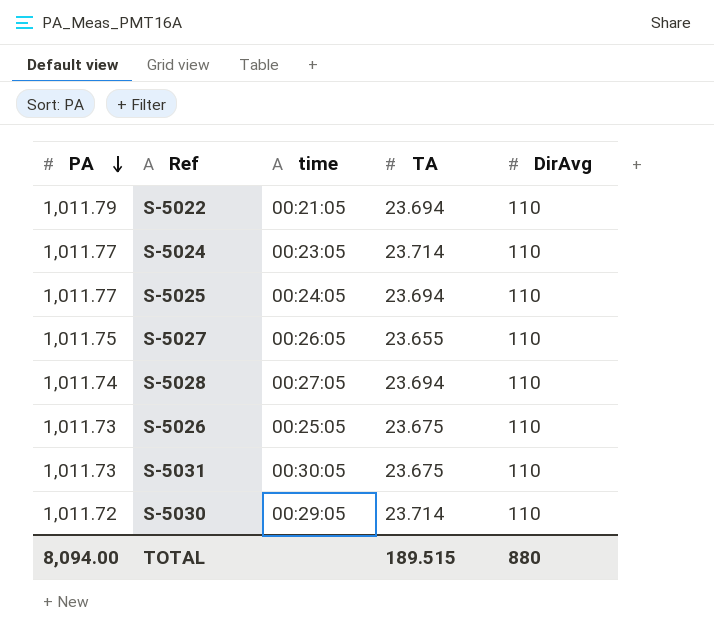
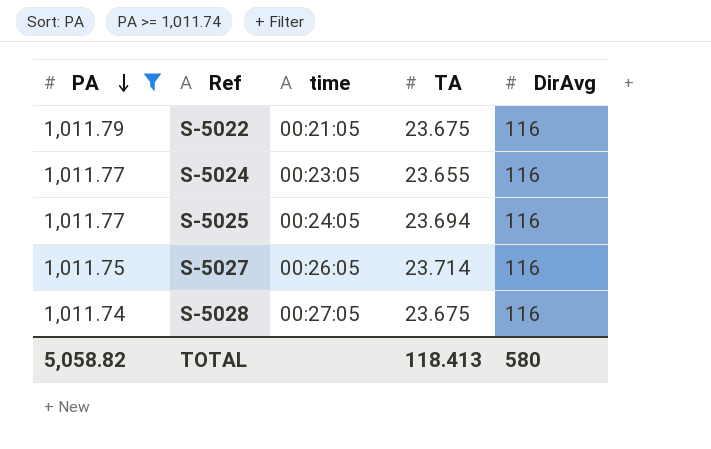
filter: none -> PA >= 1,011.74
S-5022 | TA: 23.694 -> 23.675
S-5022 | DirAvg: 110 -> 116
S-5024 | TA: 23.714 -> 23.655
S-5024 | DirAvg: 110 -> 116
S-5025 | DirAvg: 110 -> 116
S-5027 | TA: 23.655 -> 23.714
S-5027 | DirAvg: 110 -> 116
S-5028 | TA: 23.694 -> 23.675
S-5028 | DirAvg: 110 -> 116
TOTAL | PA: 8,094.00 -> 5,058.82
TOTAL | TA: 189.515 -> 118.413
TOTAL | DirAvg: 880 -> 580

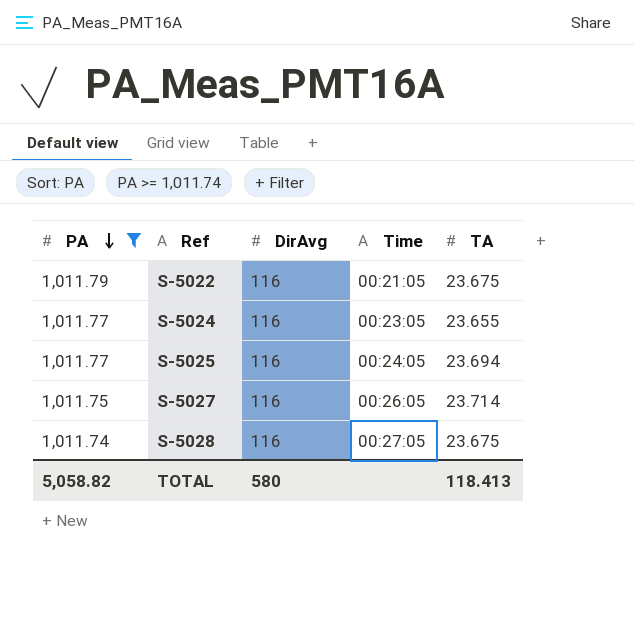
column DirAvg | position: 5 -> 3
column name: time -> Time

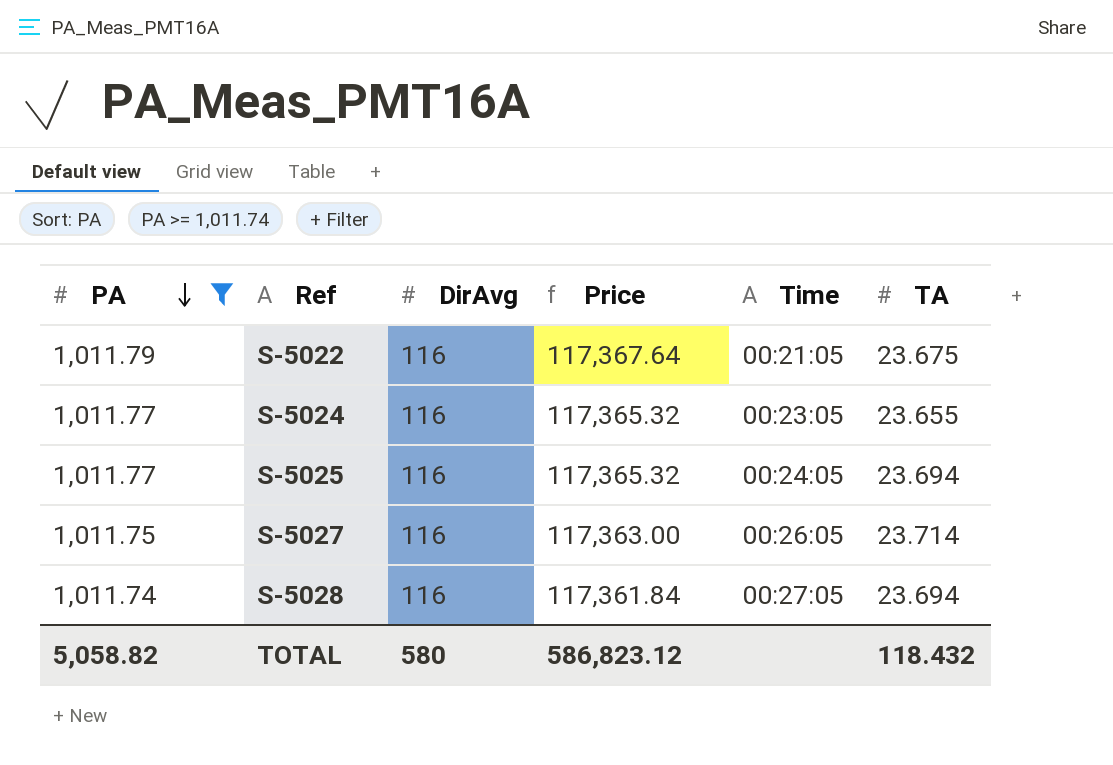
column Price | formula: none -> [PA] * [DirAvg]
S-5028 | TA: 23.675 -> 23.694
TOTAL | TA: 118.413 -> 118.432

